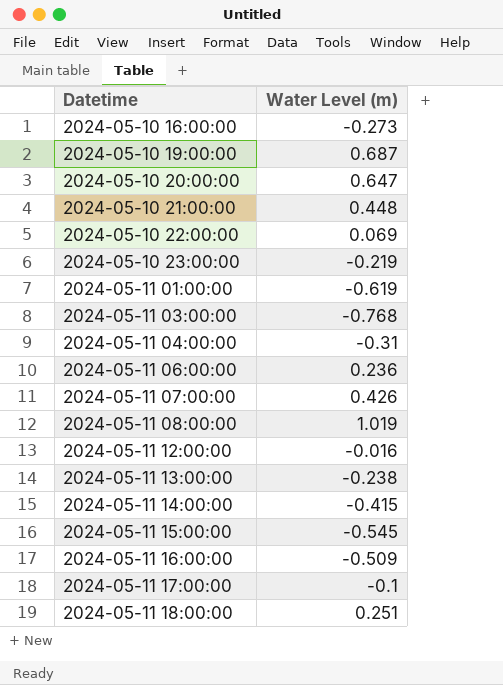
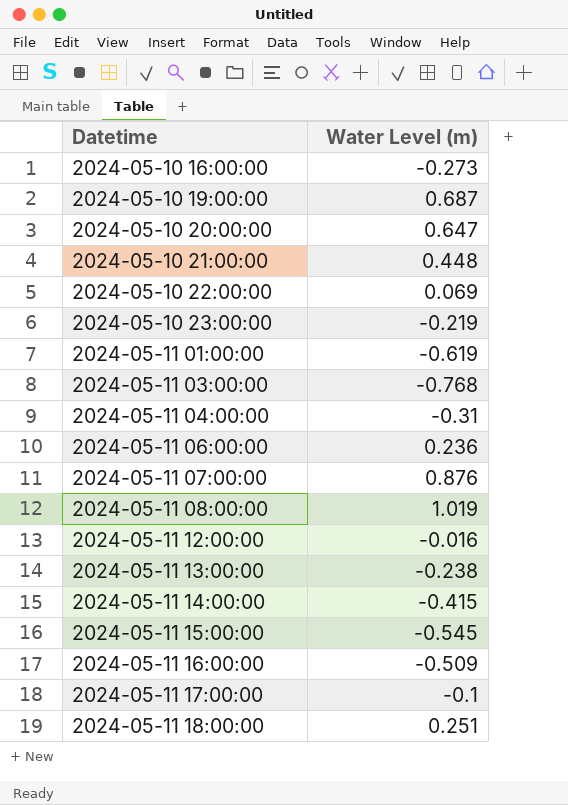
2024-05-11 07:00:00 | Water Level (m): 0.426 -> 0.876

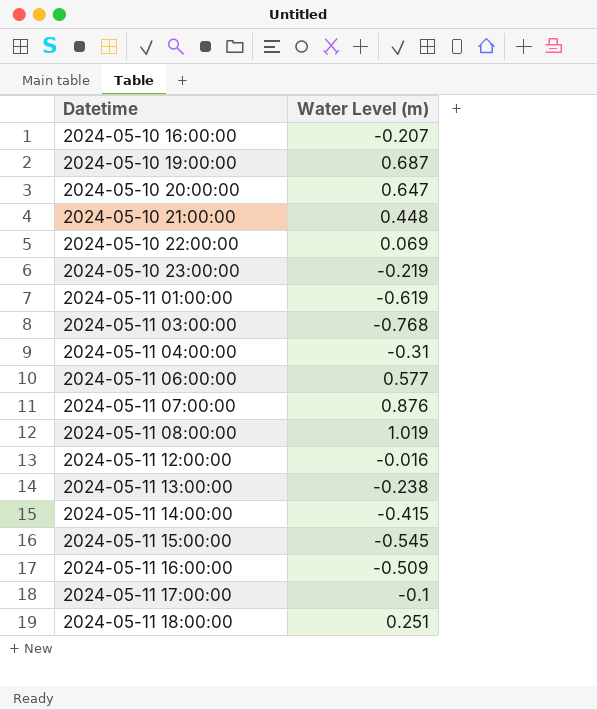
2024-05-10 16:00:00 | Water Level (m): -0.273 -> -0.207
2024-05-11 06:00:00 | Water Level (m): 0.236 -> 0.577

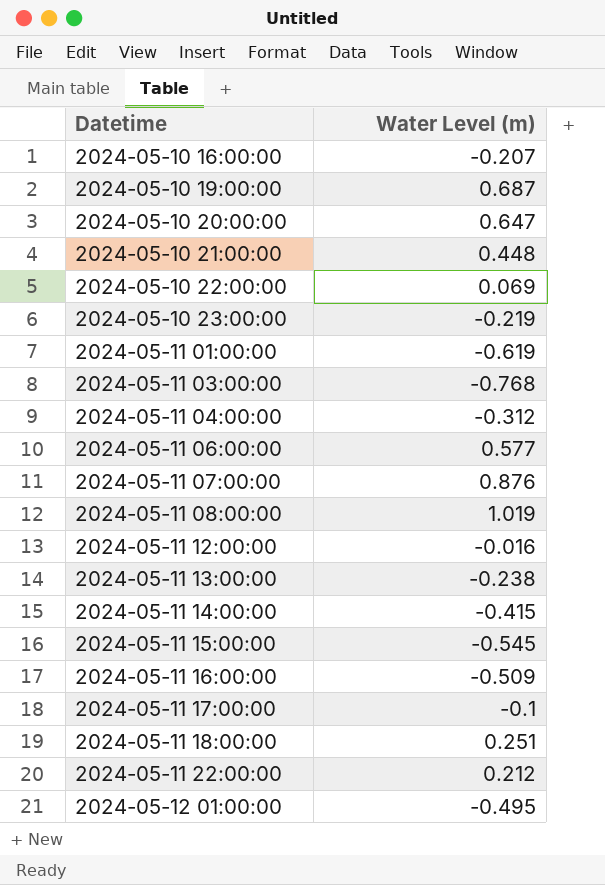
2024-05-11 04:00:00 | Water Level (m): -0.31 -> -0.312
row 2024-05-11 22:00:00: none -> 0.212
row 2024-05-12 01:00:00: none -> -0.495

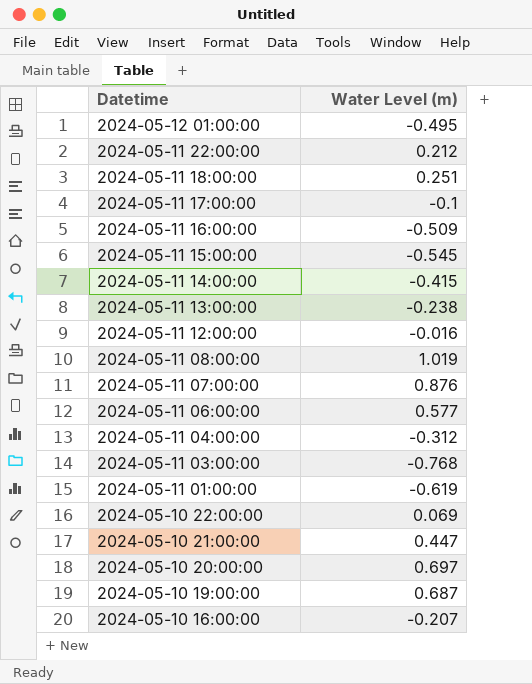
row order: Datetime ascending -> Datetime descending
row 2024-05-10 23:00:00: -0.219 -> none
2024-05-10 21:00:00 | Water Level (m): 0.448 -> 0.447
2024-05-10 20:00:00 | Water Level (m): 0.647 -> 0.697

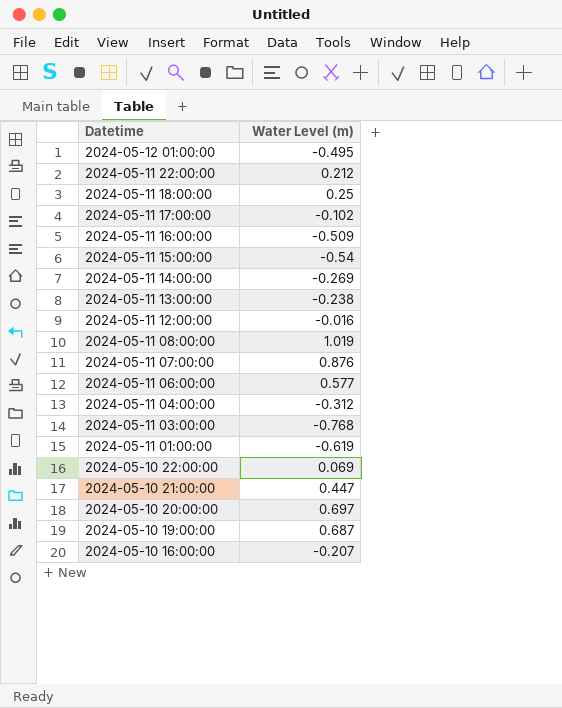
2024-05-11 18:00:00 | Water Level (m): 0.251 -> 0.25
2024-05-11 17:00:00 | Water Level (m): -0.1 -> -0.102
2024-05-11 15:00:00 | Water Level (m): -0.545 -> -0.54
2024-05-11 14:00:00 | Water Level (m): -0.415 -> -0.269

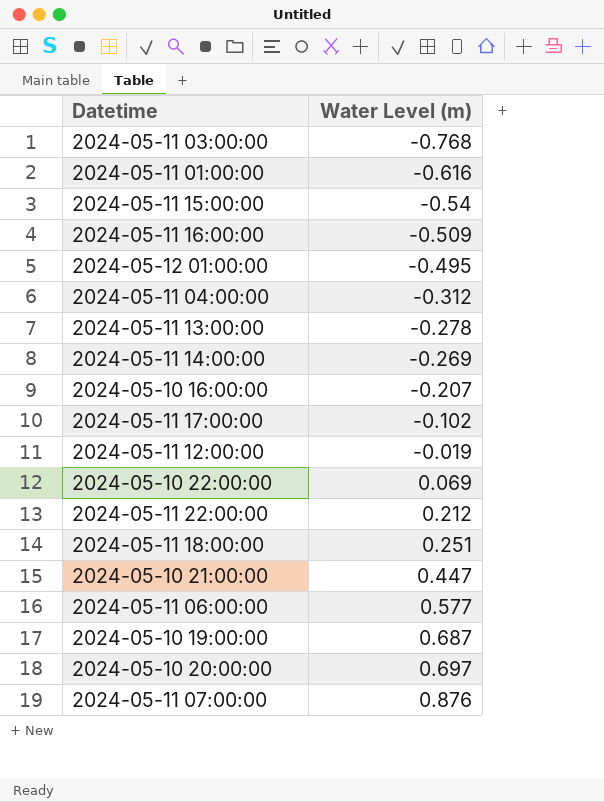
row order: Datetime descending -> Water Level (m) ascending
row 2024-05-11 08:00:00: 1.019 -> none
2024-05-11 01:00:00 | Water Level (m): -0.619 -> -0.616
2024-05-11 13:00:00 | Water Level (m): -0.238 -> -0.278
2024-05-11 12:00:00 | Water Level (m): -0.016 -> -0.019
2024-05-11 18:00:00 | Water Level (m): 0.25 -> 0.251

